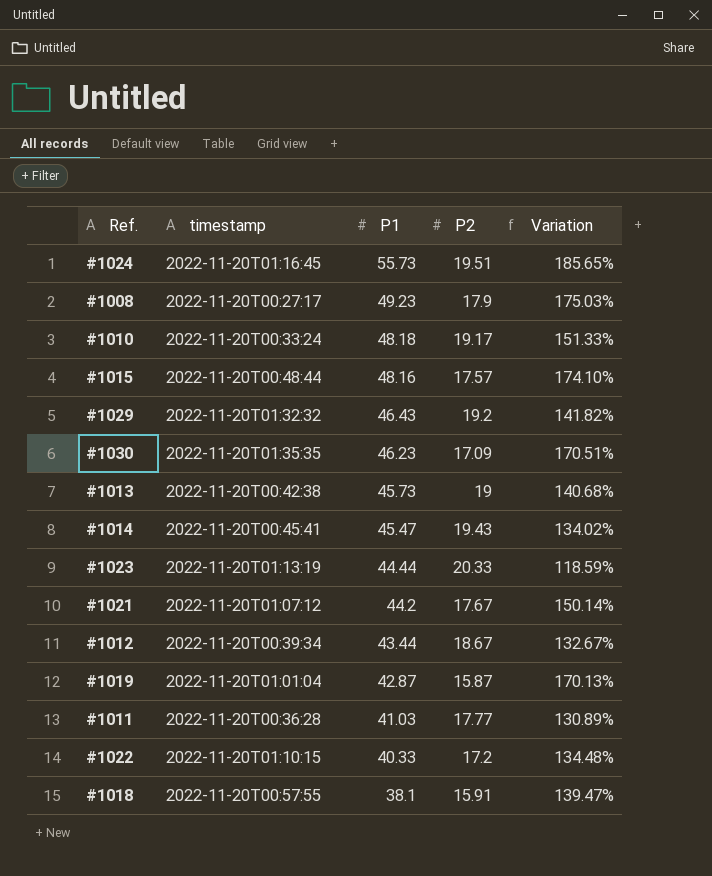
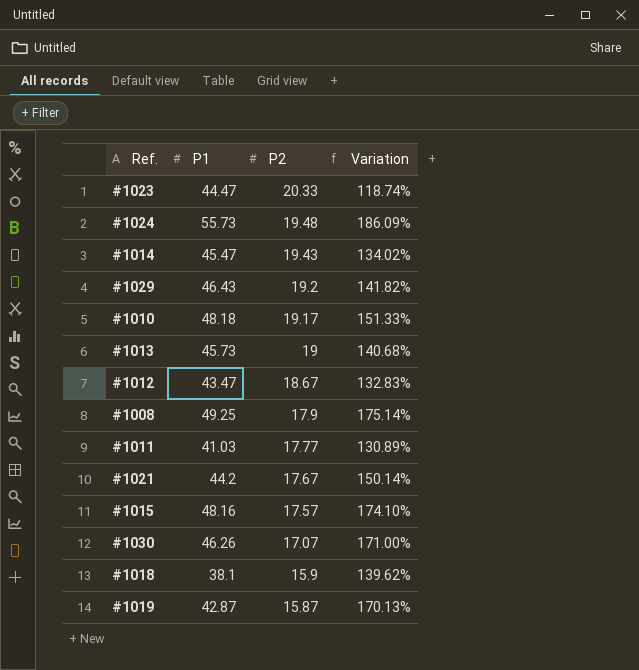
row order: P1 descending -> P2 descending
column timestamp | position: 2 -> none
row #1022: 2022-11-20T01:10:15 | 40.33 | 17.2 | 134.48% -> none
#1023 | P1: 44.44 -> 44.47
#1023 | Variation: 118.59% -> 118.74%
#1024 | P2: 19.51 -> 19.48
#1024 | Variation: 185.65% -> 186.09%
#1012 | P1: 43.44 -> 43.47
#1012 | Variation: 132.67% -> 132.83%
#1008 | P1: 49.23 -> 49.25
#1008 | Variation: 175.03% -> 175.14%
#1030 | P1: 46.23 -> 46.26
#1030 | P2: 17.09 -> 17.07
#1030 | Variation: 170.51% -> 171.00%
#1018 | P2: 15.91 -> 15.9
#1018 | Variation: 139.47% -> 139.62%

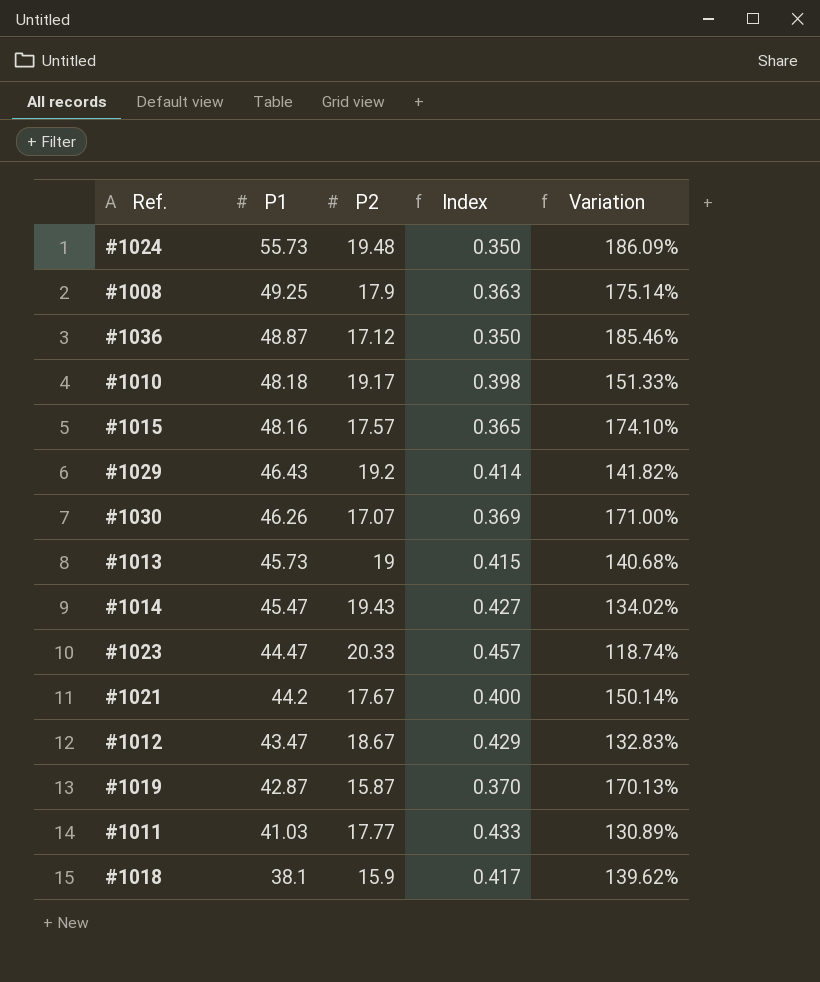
row order: P2 descending -> P1 descending
column Index | formula: none -> [P2] / [P1]
row #1036: none -> 48.87 | 17.12 | 0.350 | 185.46%

